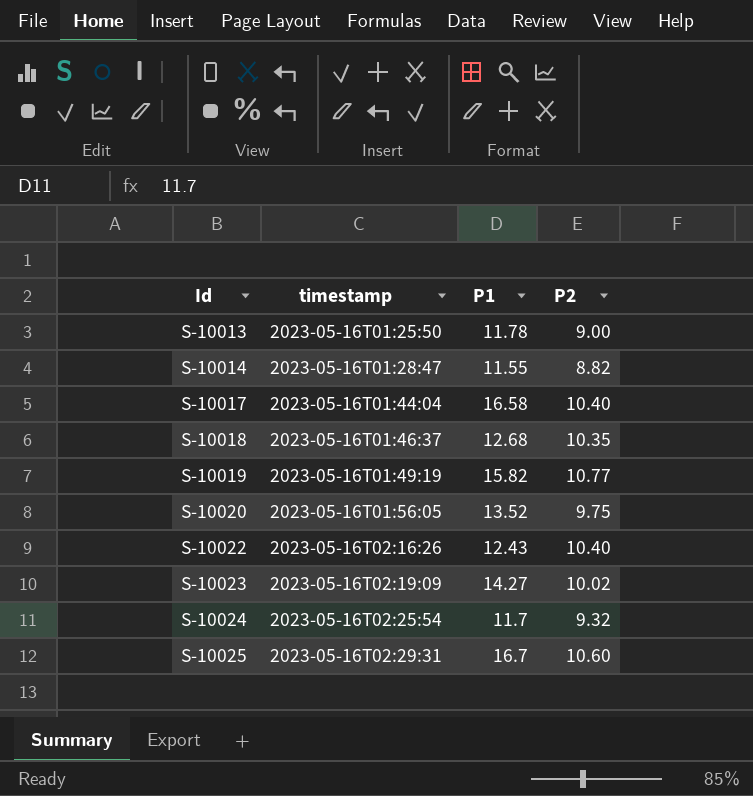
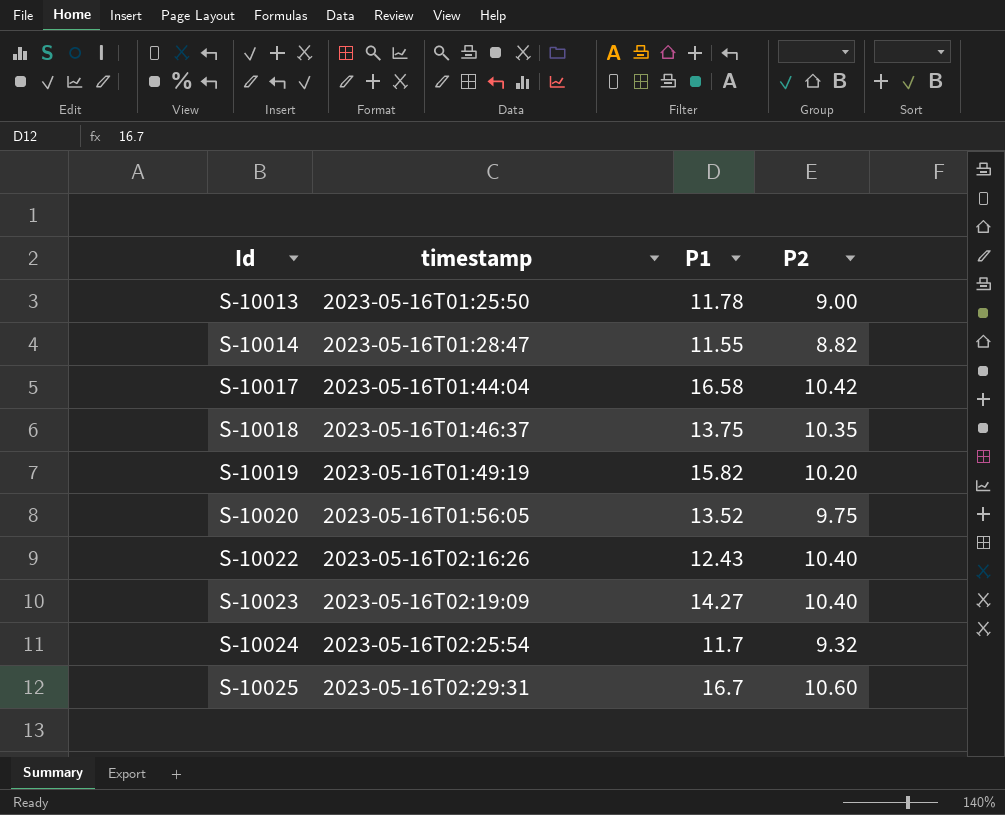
S-10017 | P2: 10.40 -> 10.42
S-10018 | P1: 12.68 -> 13.75
S-10019 | P2: 10.77 -> 10.20
S-10023 | P2: 10.02 -> 10.40

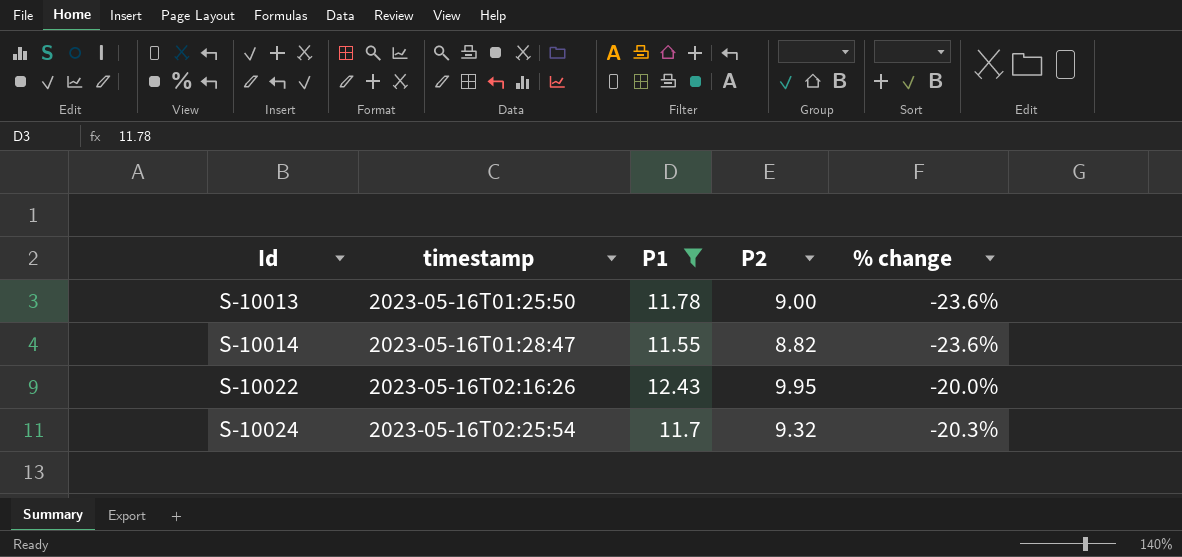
filter: none -> P1 <= 12.43
column % change | formula: none -> ([P2] - [P1]) / [P1]
S-10022 | P2: 10.40 -> 9.95

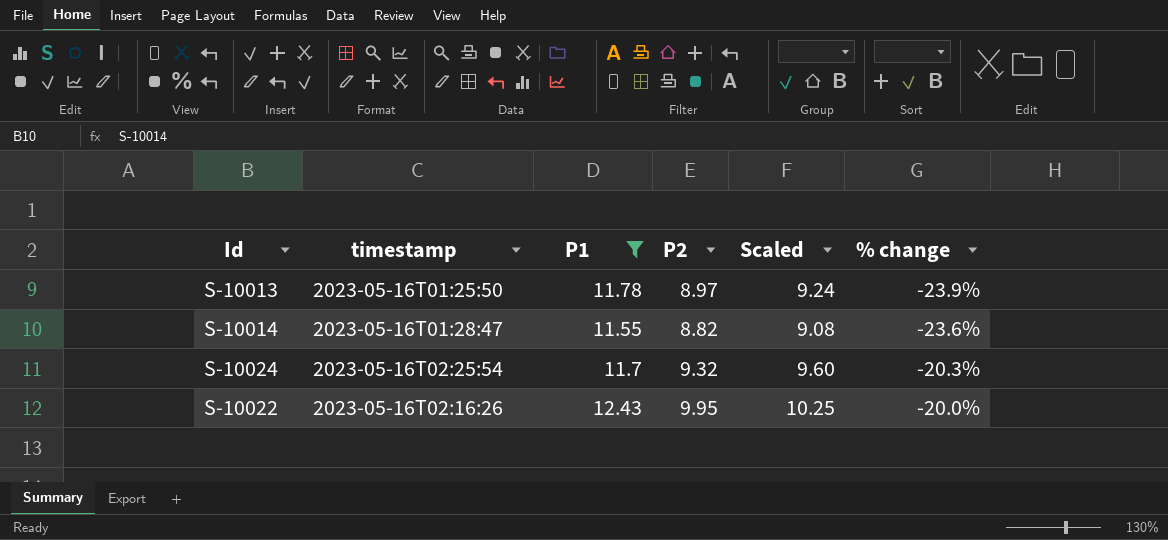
row order: Id ascending -> % change ascending
column Scaled | formula: none -> [P2] * 1.03
S-10013 | P2: 9.00 -> 8.97
S-10013 | % change: -23.6% -> -23.9%

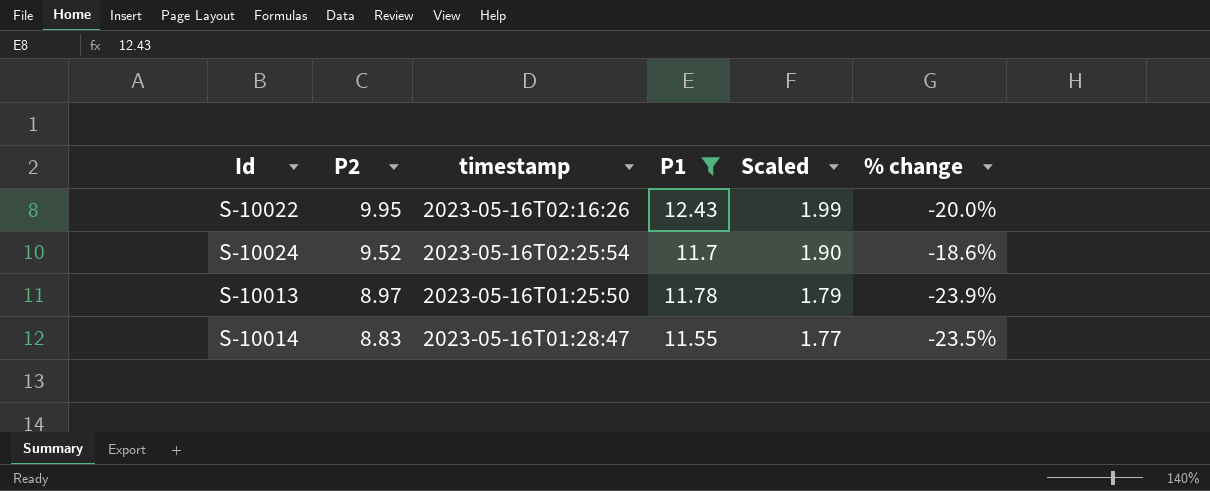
row order: % change ascending -> P2 descending
column P2 | position: 4 -> 2
column Scaled | formula: [P2] * 1.03 -> [P2] * 0.2
S-10024 | P2: 9.32 -> 9.52
S-10024 | % change: -20.3% -> -18.6%
S-10014 | P2: 8.82 -> 8.83
S-10014 | % change: -23.6% -> -23.5%

